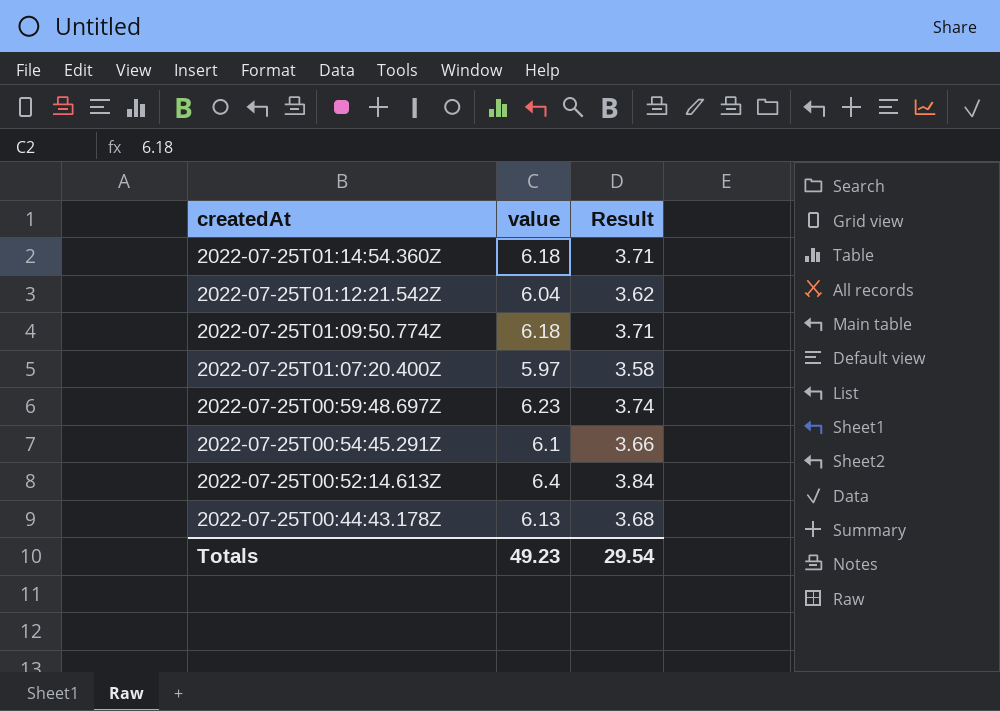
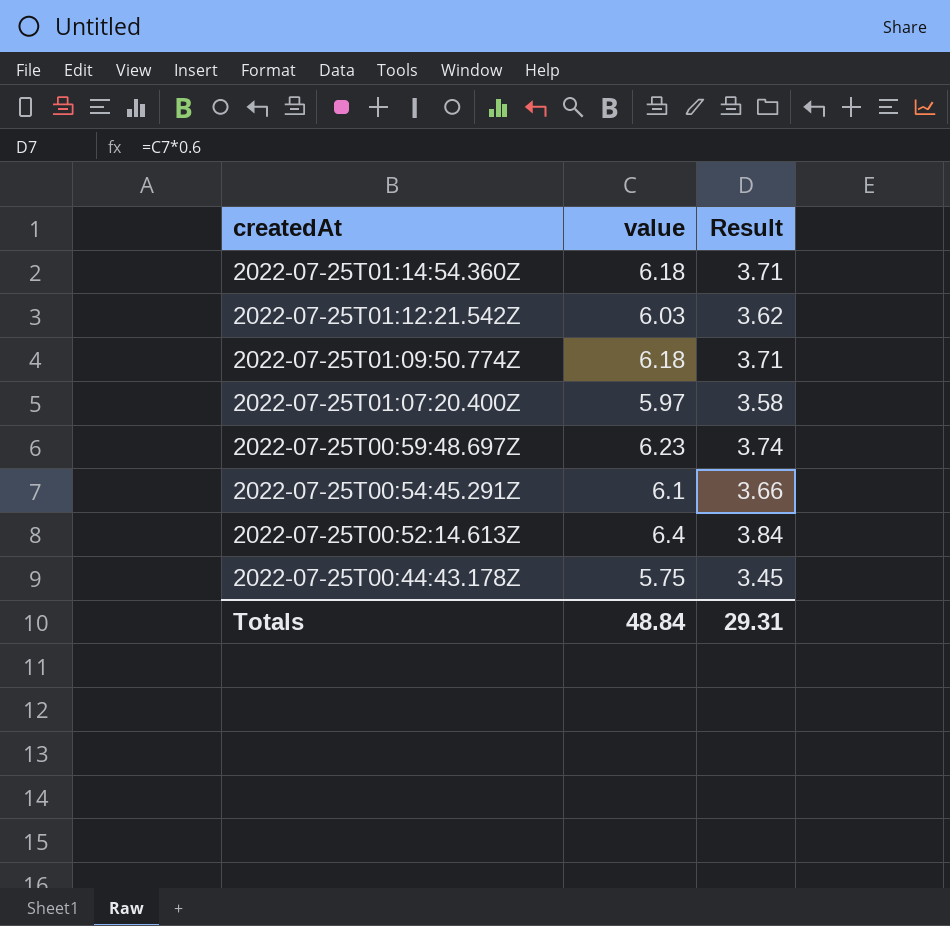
2022-07-25T01:12:21.542Z | value: 6.04 -> 6.03
2022-07-25T00:44:43.178Z | value: 6.13 -> 5.75
2022-07-25T00:44:43.178Z | Result: 3.68 -> 3.45
Totals | value: 49.23 -> 48.84
Totals | Result: 29.54 -> 29.31

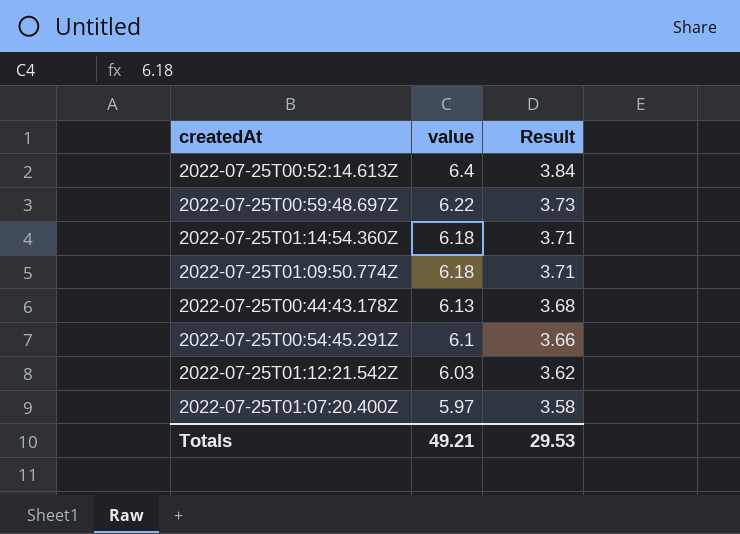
row order: createdAt descending -> value descending
2022-07-25T00:59:48.697Z | value: 6.23 -> 6.22
2022-07-25T00:59:48.697Z | Result: 3.74 -> 3.73
2022-07-25T00:44:43.178Z | value: 5.75 -> 6.13
2022-07-25T00:44:43.178Z | Result: 3.45 -> 3.68
Totals | value: 48.84 -> 49.21
Totals | Result: 29.31 -> 29.53

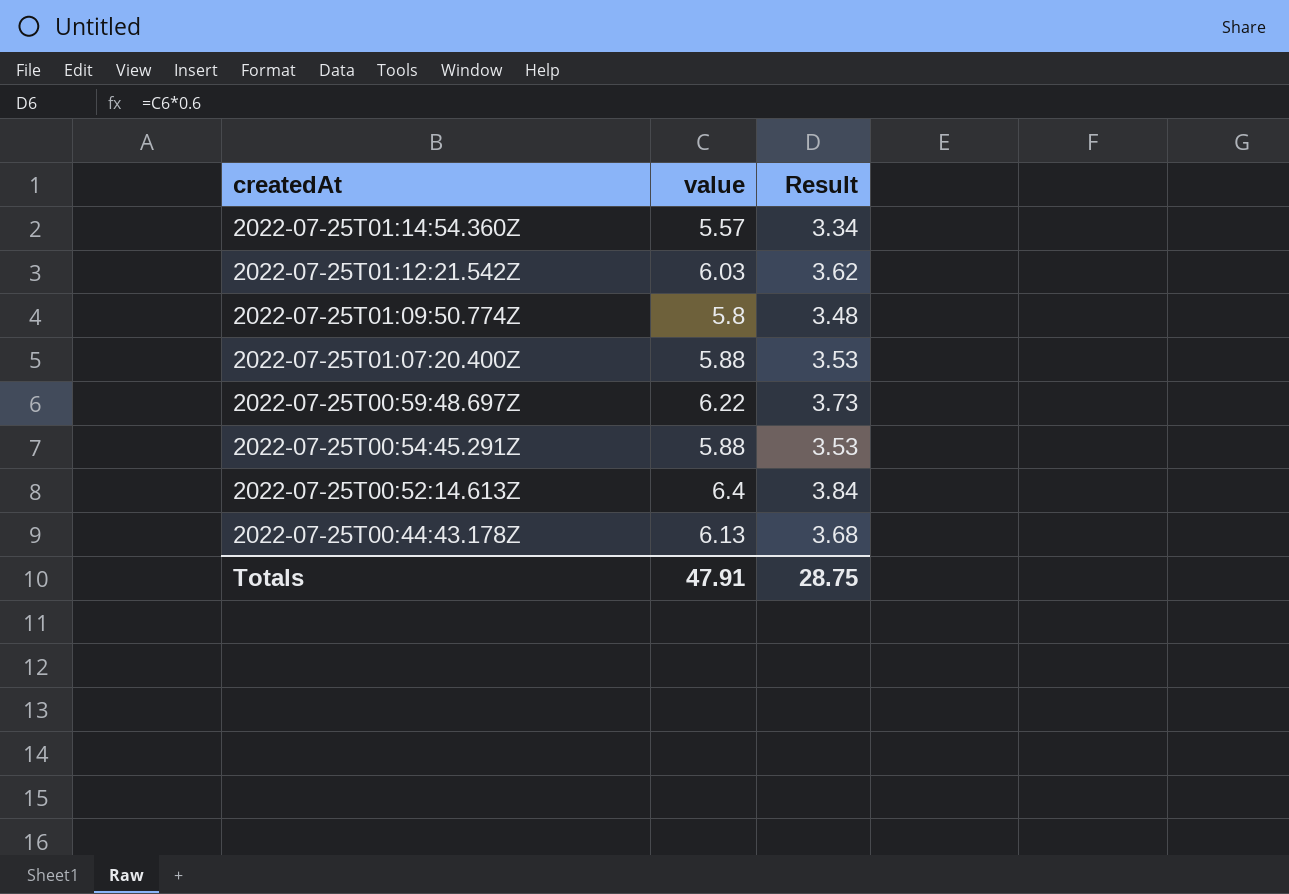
row order: value descending -> createdAt descending
2022-07-25T01:14:54.360Z | value: 6.18 -> 5.57
2022-07-25T01:14:54.360Z | Result: 3.71 -> 3.34
2022-07-25T01:09:50.774Z | value: 6.18 -> 5.8
2022-07-25T01:09:50.774Z | Result: 3.71 -> 3.48
2022-07-25T01:07:20.400Z | value: 5.97 -> 5.88
2022-07-25T01:07:20.400Z | Result: 3.58 -> 3.53
2022-07-25T00:54:45.291Z | value: 6.1 -> 5.88
2022-07-25T00:54:45.291Z | Result: 3.66 -> 3.53
Totals | value: 49.21 -> 47.91
Totals | Result: 29.53 -> 28.75

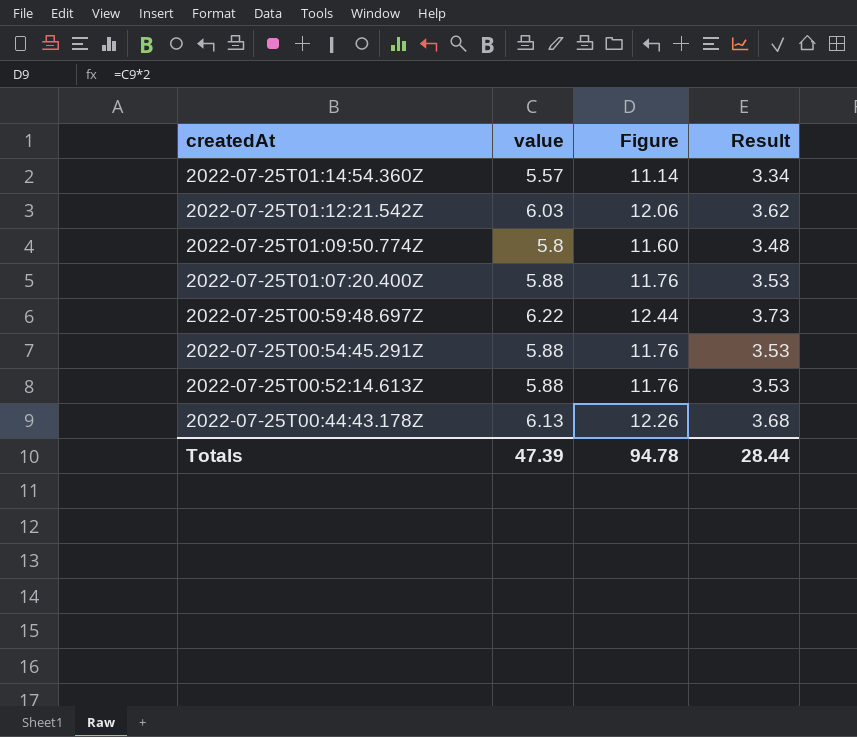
column Figure | formula: none -> [value] * 2
2022-07-25T00:52:14.613Z | value: 6.4 -> 5.88
2022-07-25T00:52:14.613Z | Result: 3.84 -> 3.53
Totals | value: 47.91 -> 47.39
Totals | Result: 28.75 -> 28.44

